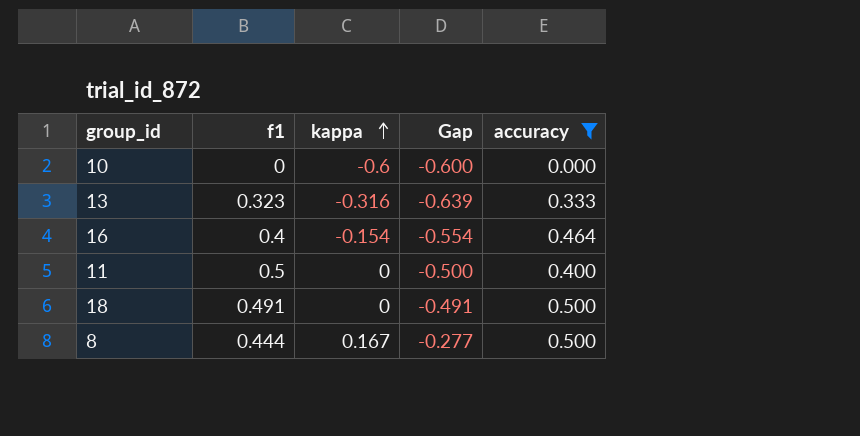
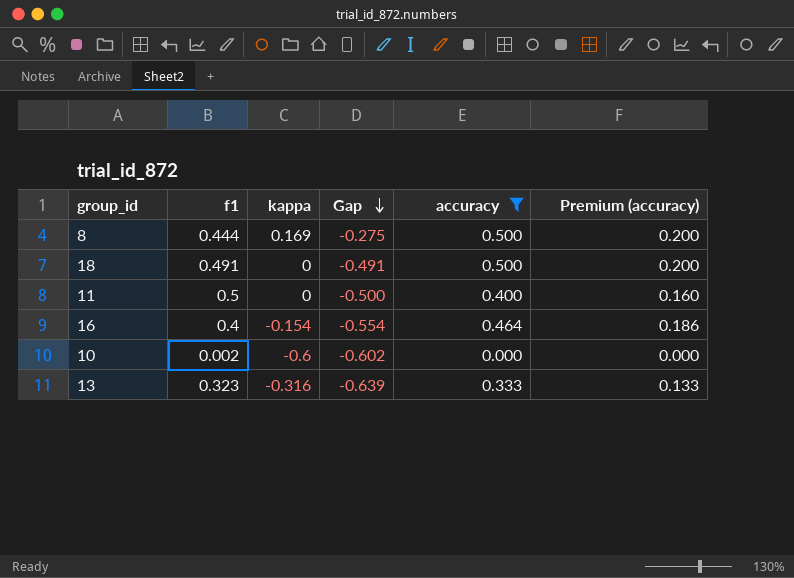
row order: kappa ascending -> Gap descending
column Premium (accuracy) | formula: none -> [accuracy] * 0.4
8 | kappa: 0.167 -> 0.169
8 | Gap: -0.277 -> -0.275
10 | f1: 0 -> 0.002
10 | Gap: -0.600 -> -0.602

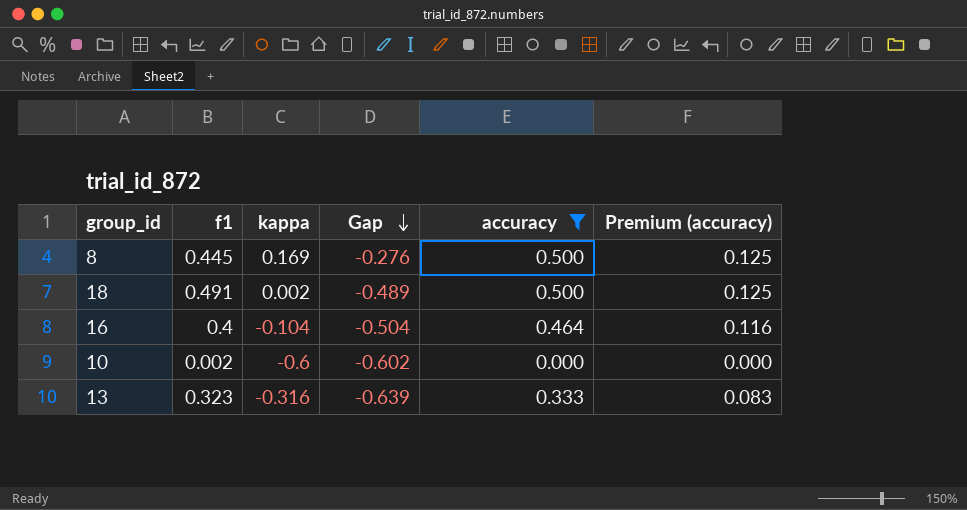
column Premium (accuracy) | formula: [accuracy] * 0.4 -> [accuracy] * 0.25
row 11: 0.5 | 0 | -0.500 | 0.400 | 0.160 -> none
8 | f1: 0.444 -> 0.445
8 | Gap: -0.275 -> -0.276
18 | kappa: 0 -> 0.002
18 | Gap: -0.491 -> -0.489
16 | kappa: -0.154 -> -0.104
16 | Gap: -0.554 -> -0.504

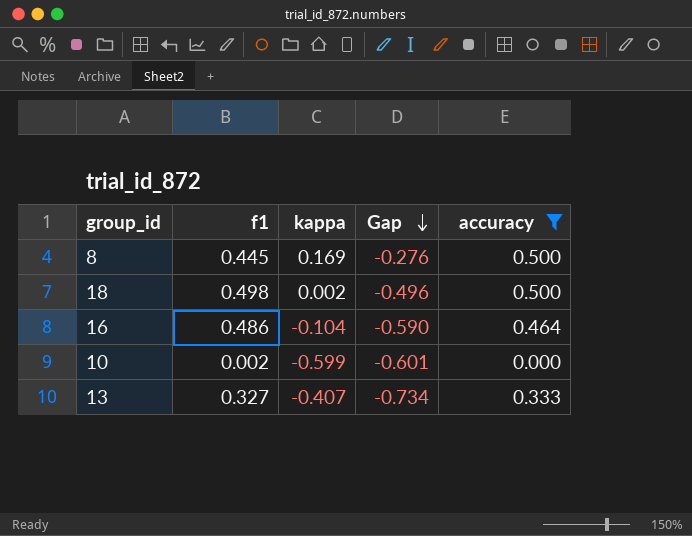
column Premium (accuracy) | formula: [accuracy] * 0.25 -> none
18 | f1: 0.491 -> 0.498
18 | Gap: -0.489 -> -0.496
16 | f1: 0.4 -> 0.486
16 | Gap: -0.504 -> -0.590
10 | kappa: -0.6 -> -0.599
10 | Gap: -0.602 -> -0.601
13 | f1: 0.323 -> 0.327
13 | kappa: -0.316 -> -0.407
13 | Gap: -0.639 -> -0.734

